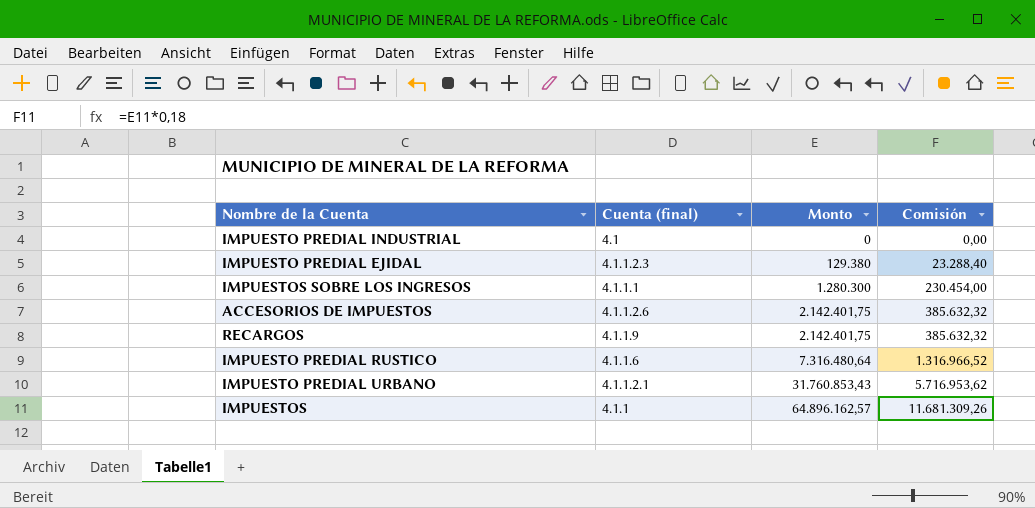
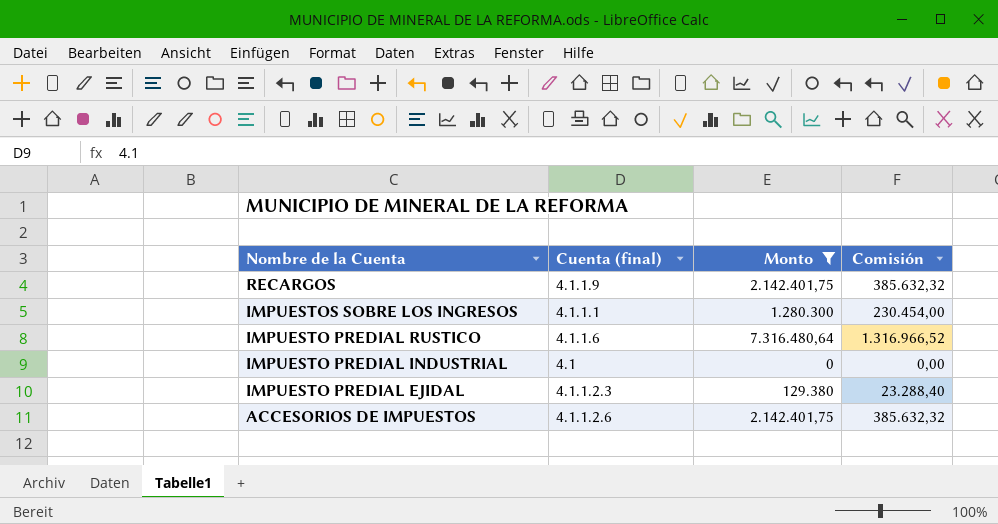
filter: none -> Monto <= 7.316.480,64
row order: Monto ascending -> Nombre de la Cuenta descending

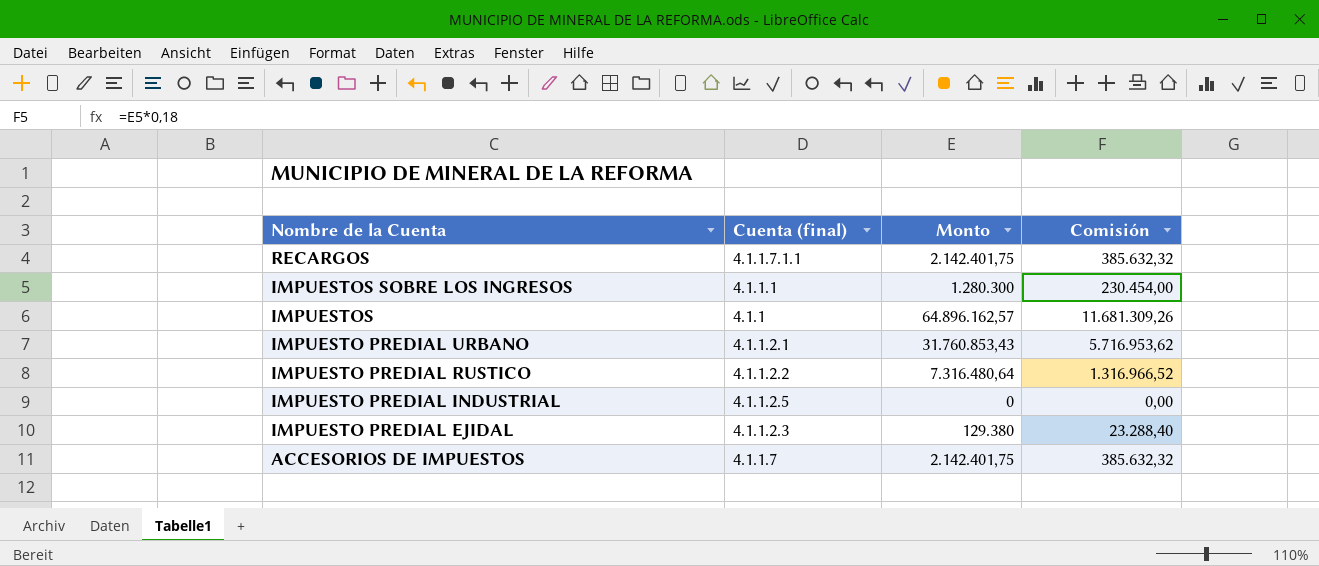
filter: Monto <= 7.316.480,64 -> none
RECARGOS | Cuenta (final): 4.1.1.9 -> 4.1.1.7.1.1
IMPUESTO PREDIAL RUSTICO | Cuenta (final): 4.1.1.6 -> 4.1.1.2.2
IMPUESTO PREDIAL INDUSTRIAL | Cuenta (final): 4.1 -> 4.1.1.2.5
ACCESORIOS DE IMPUESTOS | Cuenta (final): 4.1.1.2.6 -> 4.1.1.7

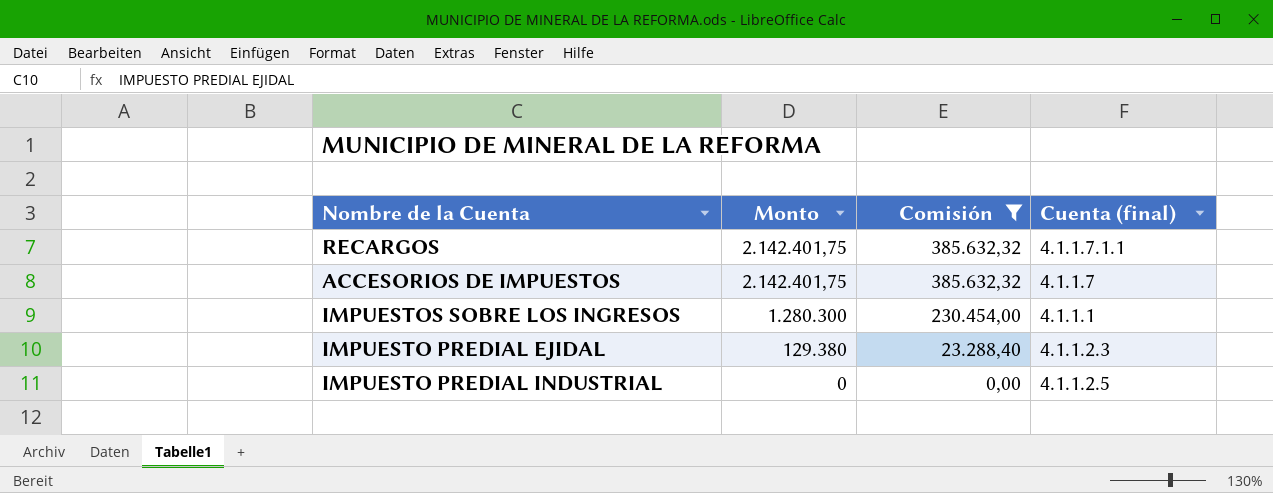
filter: none -> Comisión <= 385.632,32
row order: Nombre de la Cuenta descending -> Monto descending
column Cuenta (final) | position: 2 -> 4

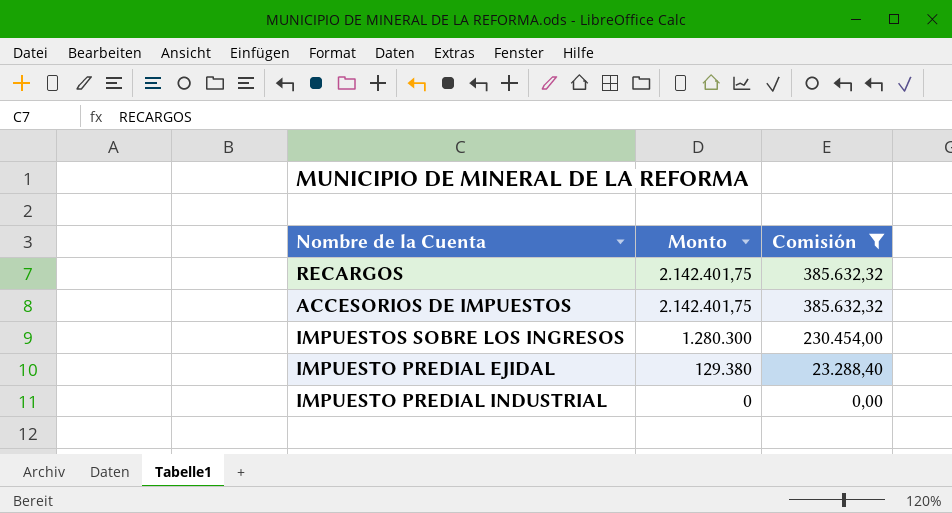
column Cuenta (final) | position: 4 -> none

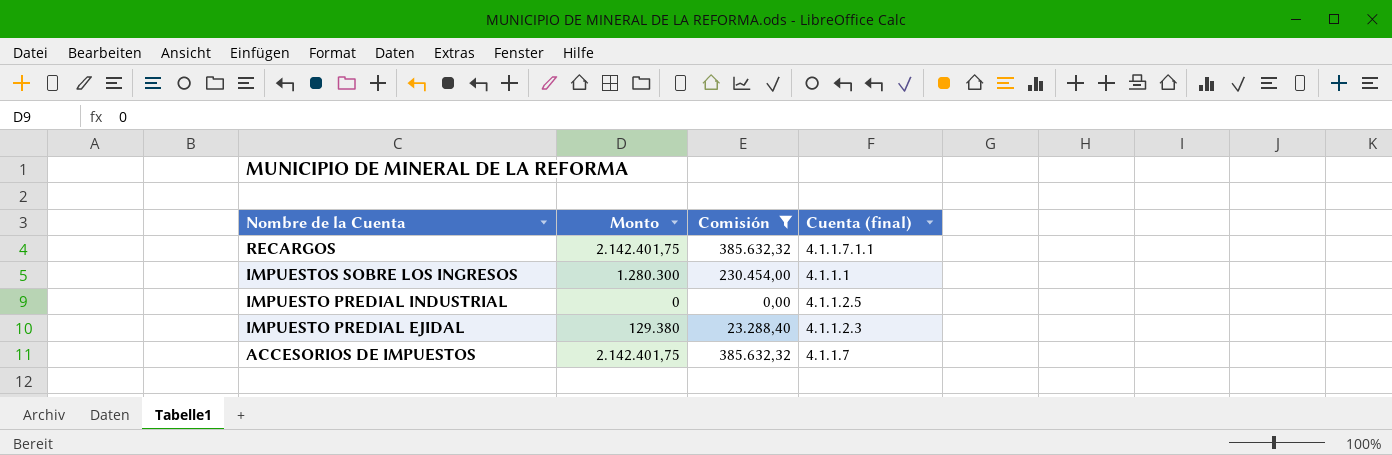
row order: Monto descending -> Nombre de la Cuenta descending
column Cuenta (final) | position: none -> 4

